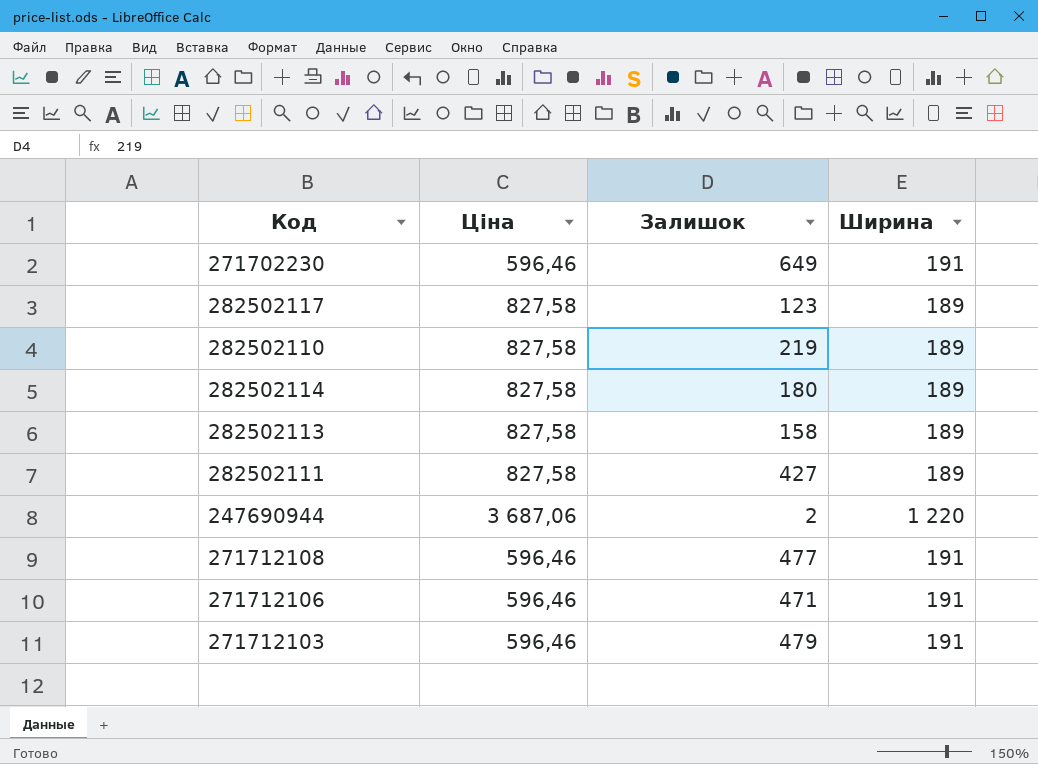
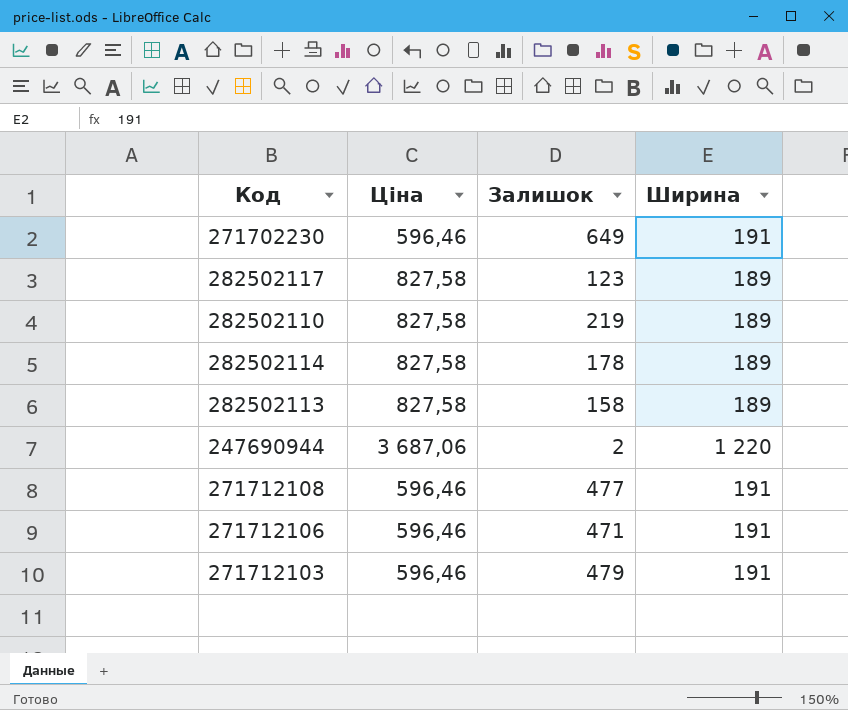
row 282502111: 827,58 | 427 | 189 -> none
282502114 | Залишок: 180 -> 178

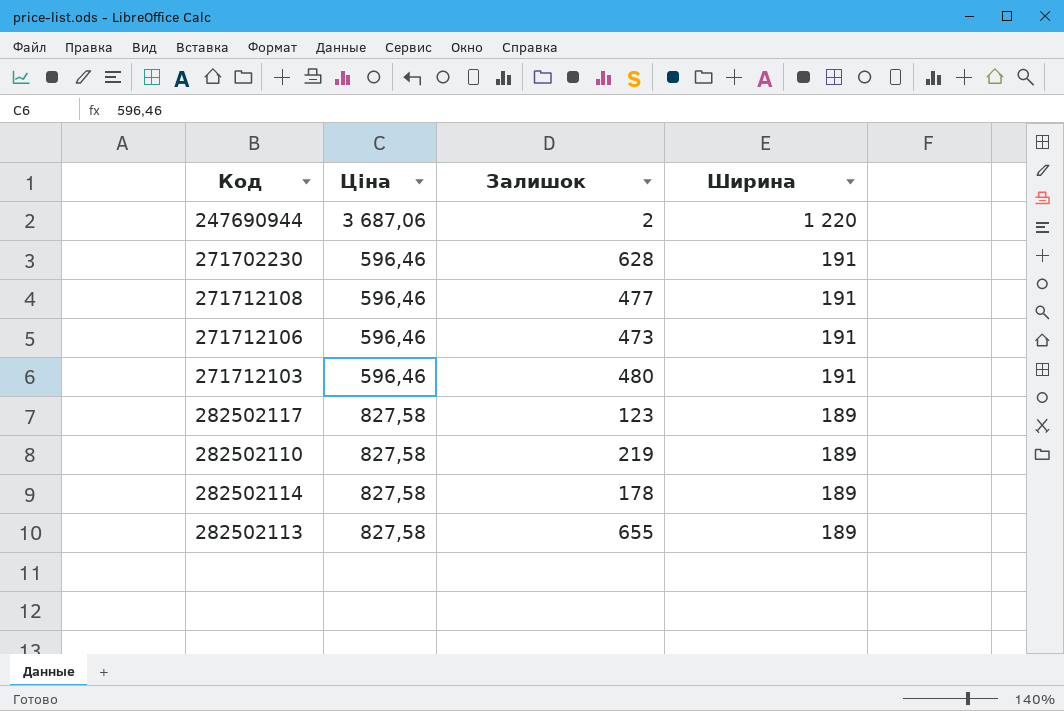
row order: none -> Ширина descending
271702230 | Залишок: 649 -> 628
271712106 | Залишок: 471 -> 473
271712103 | Залишок: 479 -> 480
282502113 | Залишок: 158 -> 655

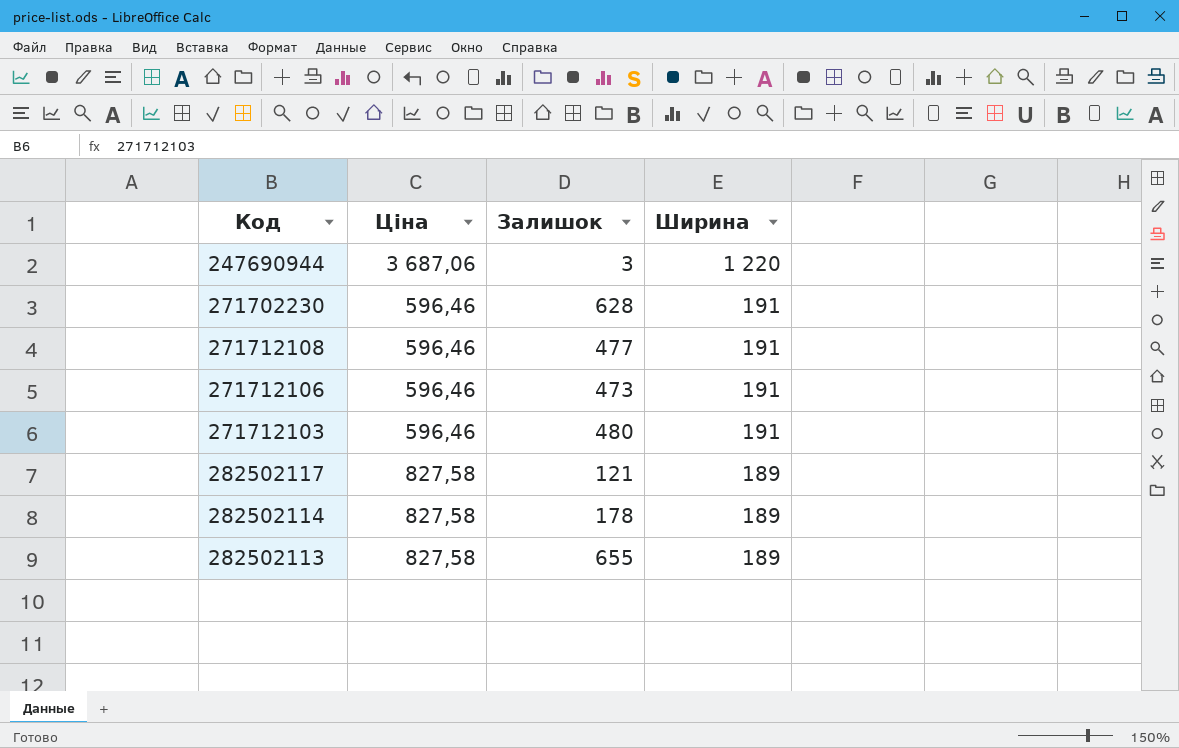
row 282502110: 827,58 | 219 | 189 -> none
247690944 | Залишок: 2 -> 3
282502117 | Залишок: 123 -> 121

